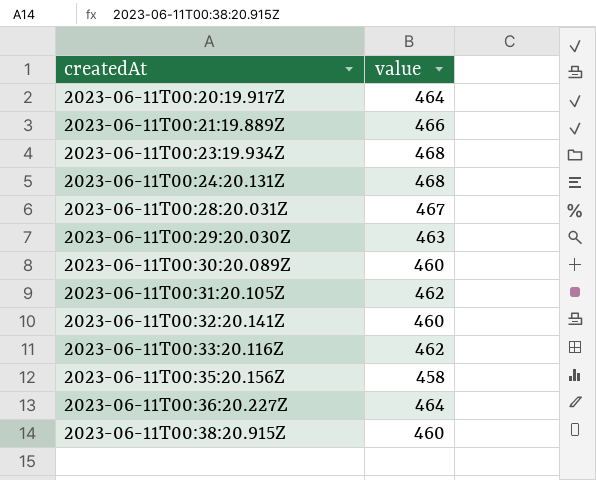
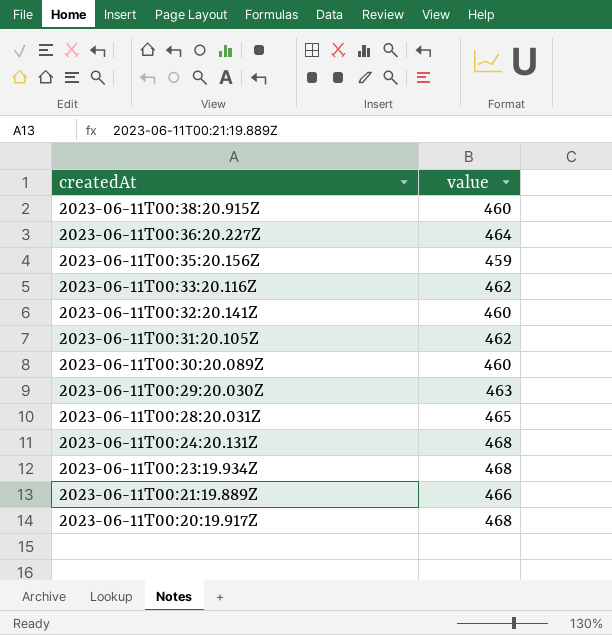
row order: createdAt ascending -> createdAt descending
2023-06-11T00:35:20.156Z | value: 458 -> 459
2023-06-11T00:28:20.031Z | value: 467 -> 465
2023-06-11T00:20:19.917Z | value: 464 -> 468

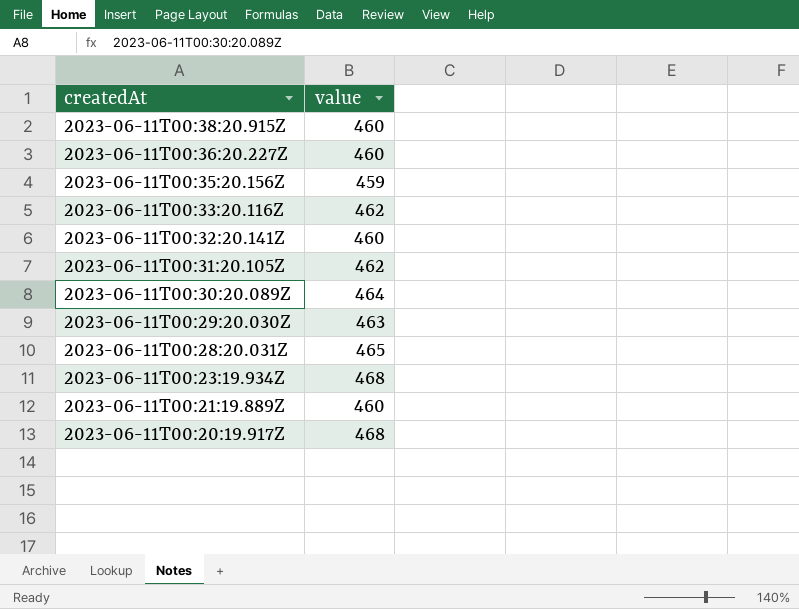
row 2023-06-11T00:24:20.131Z: 468 -> none
2023-06-11T00:36:20.227Z | value: 464 -> 460
2023-06-11T00:30:20.089Z | value: 460 -> 464
2023-06-11T00:21:19.889Z | value: 466 -> 460

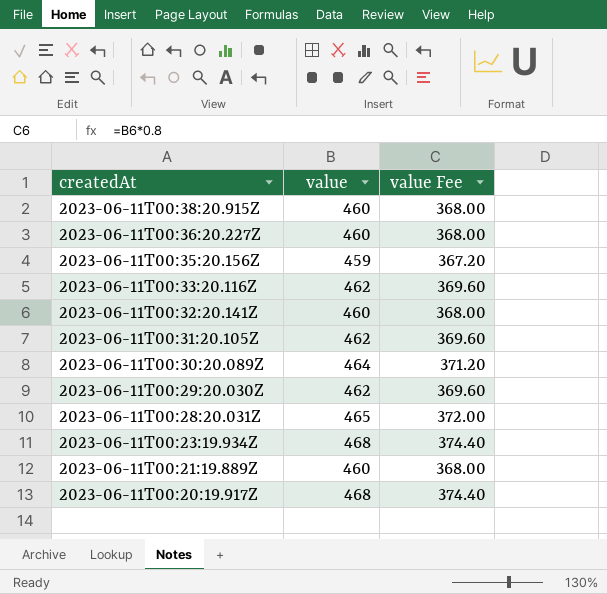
column value Fee | formula: none -> [value] * 0.8
2023-06-11T00:29:20.030Z | value: 463 -> 462

